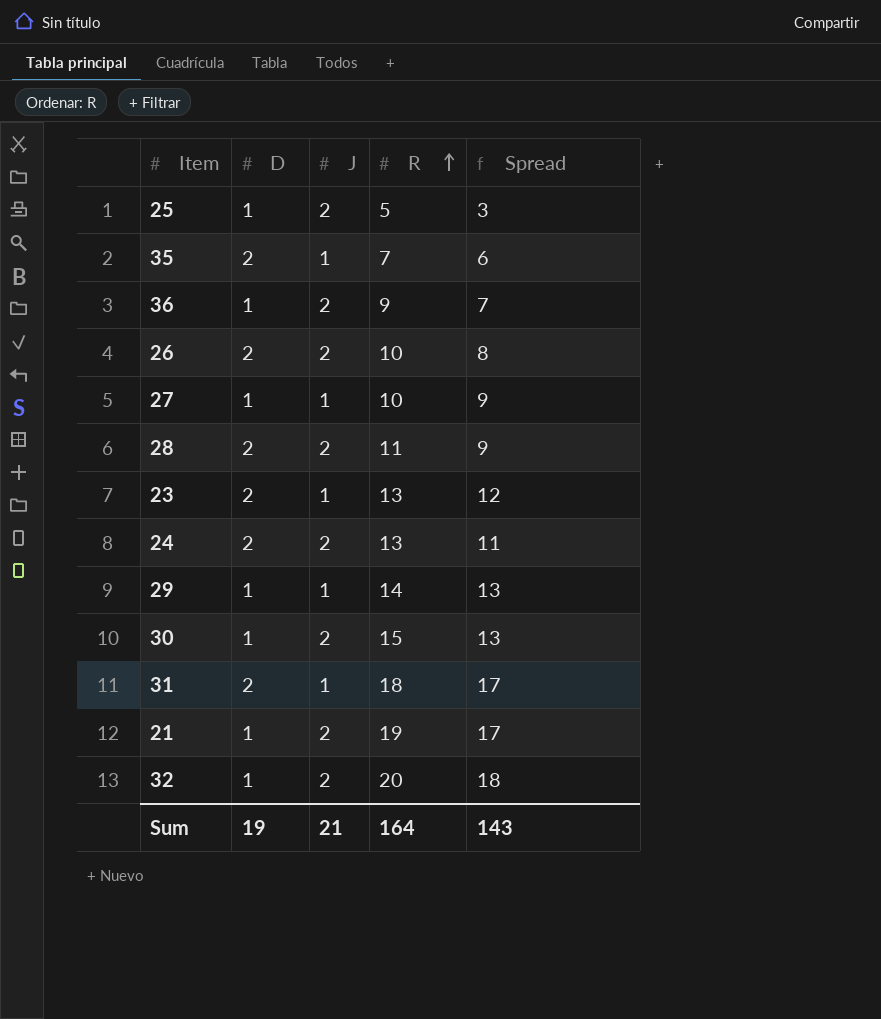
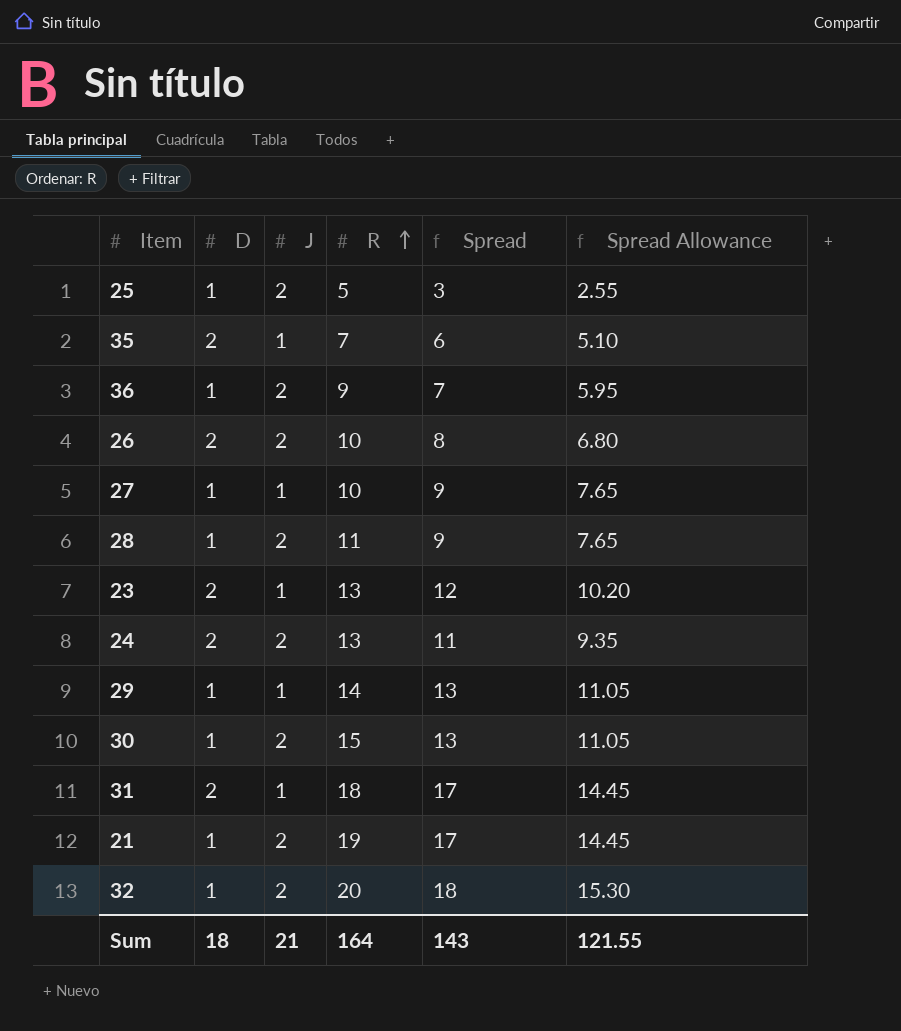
column Spread Allowance | formula: none -> [Spread] * 0.85
28 | D: 2 -> 1
Sum | D: 19 -> 18

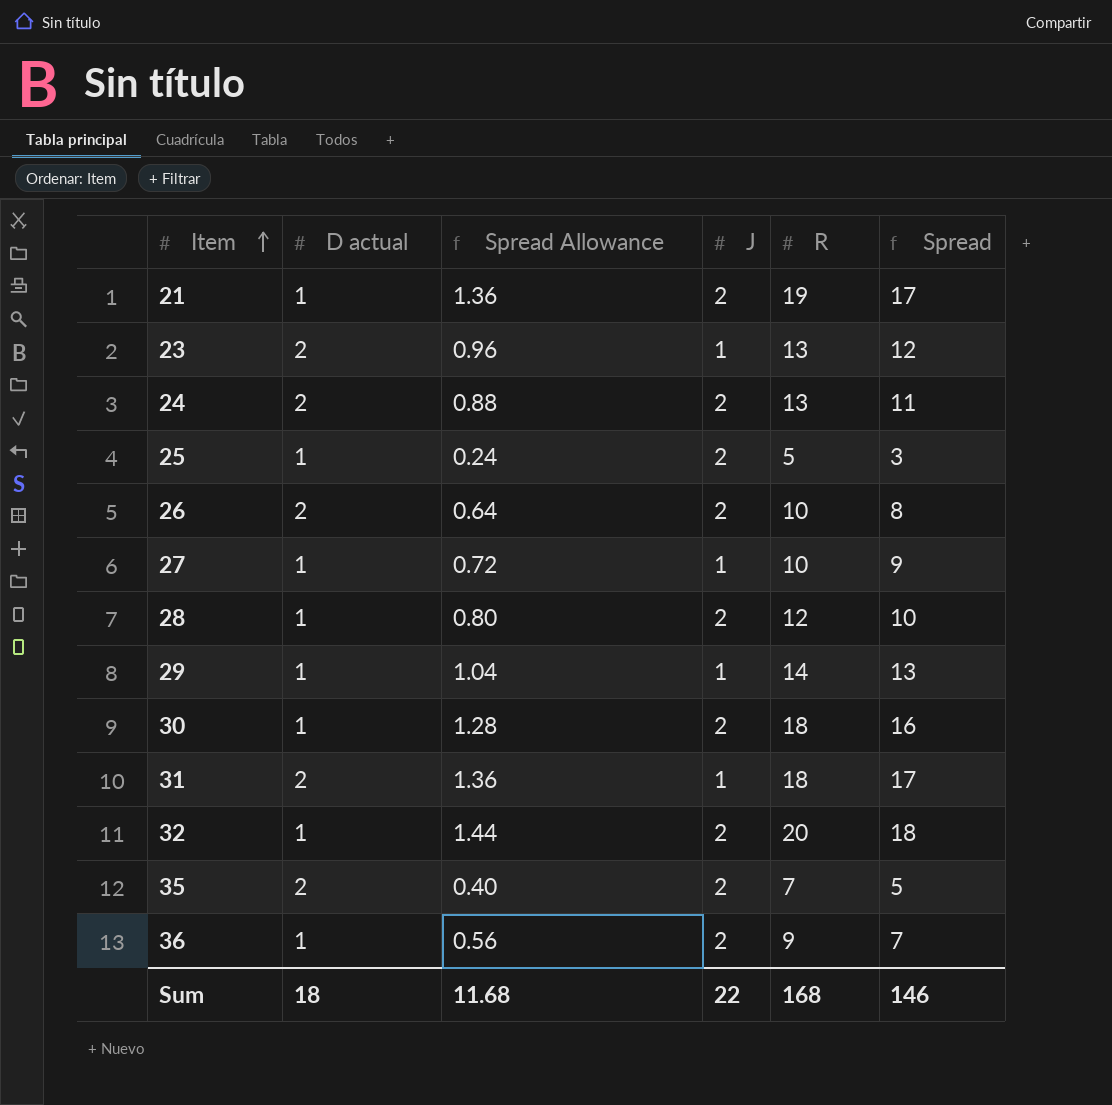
row order: R ascending -> Item ascending
column name: D -> D actual
column Spread Allowance | formula: [Spread] * 0.85 -> [Spread] * 0.08
column Spread Allowance | position: 6 -> 3
28 | R: 11 -> 12
28 | Spread: 9 -> 10
30 | R: 15 -> 18
30 | Spread: 13 -> 16
35 | J: 1 -> 2
35 | Spread: 6 -> 5
Sum | Spread Allowance: 121.55 -> 11.68
Sum | J: 21 -> 22
Sum | R: 164 -> 168
Sum | Spread: 143 -> 146

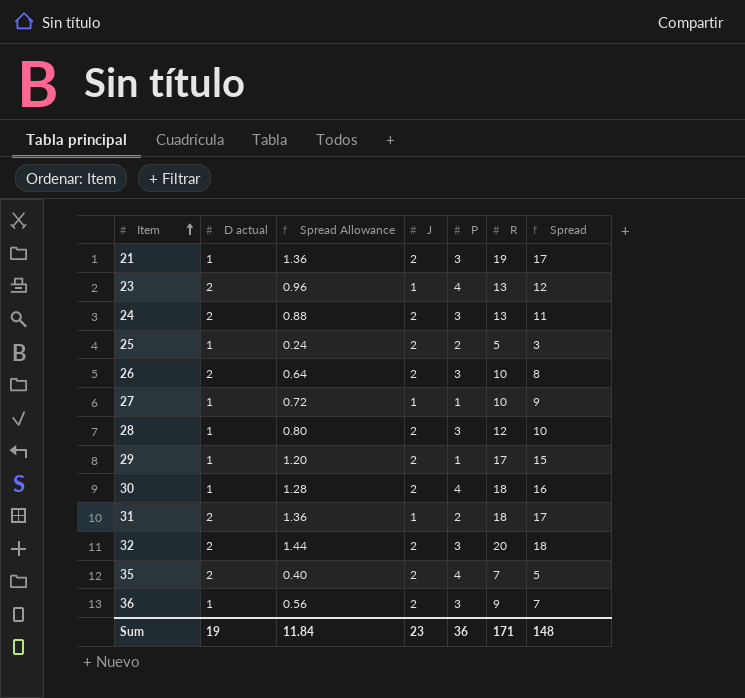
column P | position: none -> 5
29 | Spread Allowance: 1.04 -> 1.20
29 | J: 1 -> 2
29 | R: 14 -> 17
29 | Spread: 13 -> 15
32 | D actual: 1 -> 2
Sum | D actual: 18 -> 19
Sum | Spread Allowance: 11.68 -> 11.84
Sum | J: 22 -> 23
Sum | R: 168 -> 171
Sum | Spread: 146 -> 148

